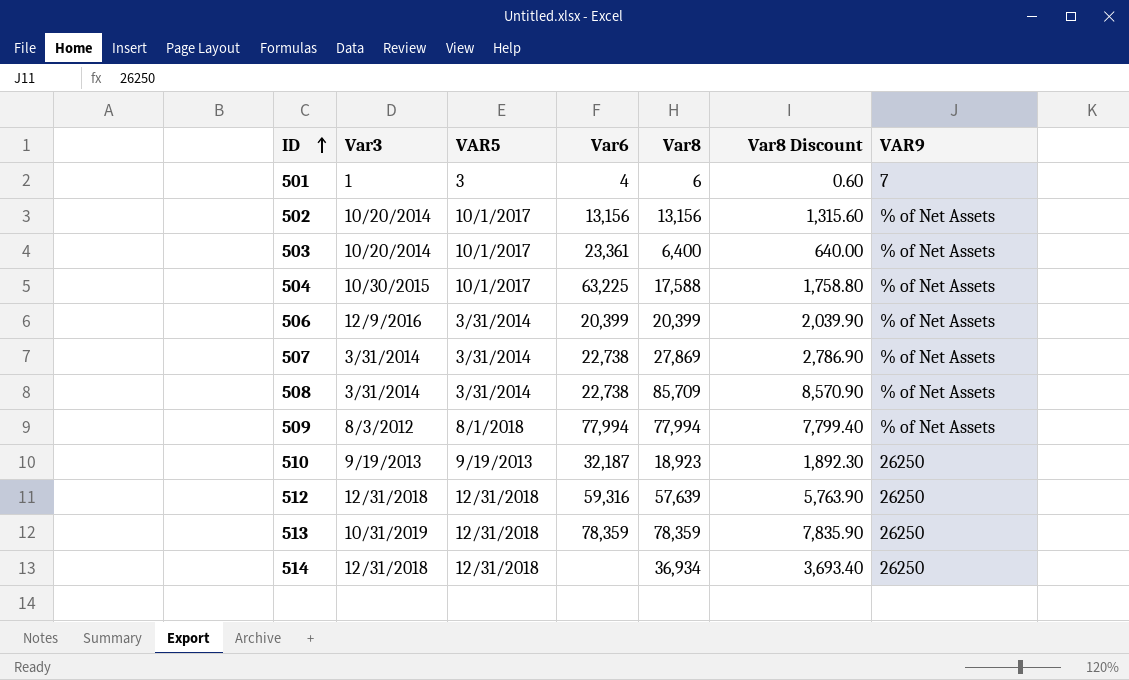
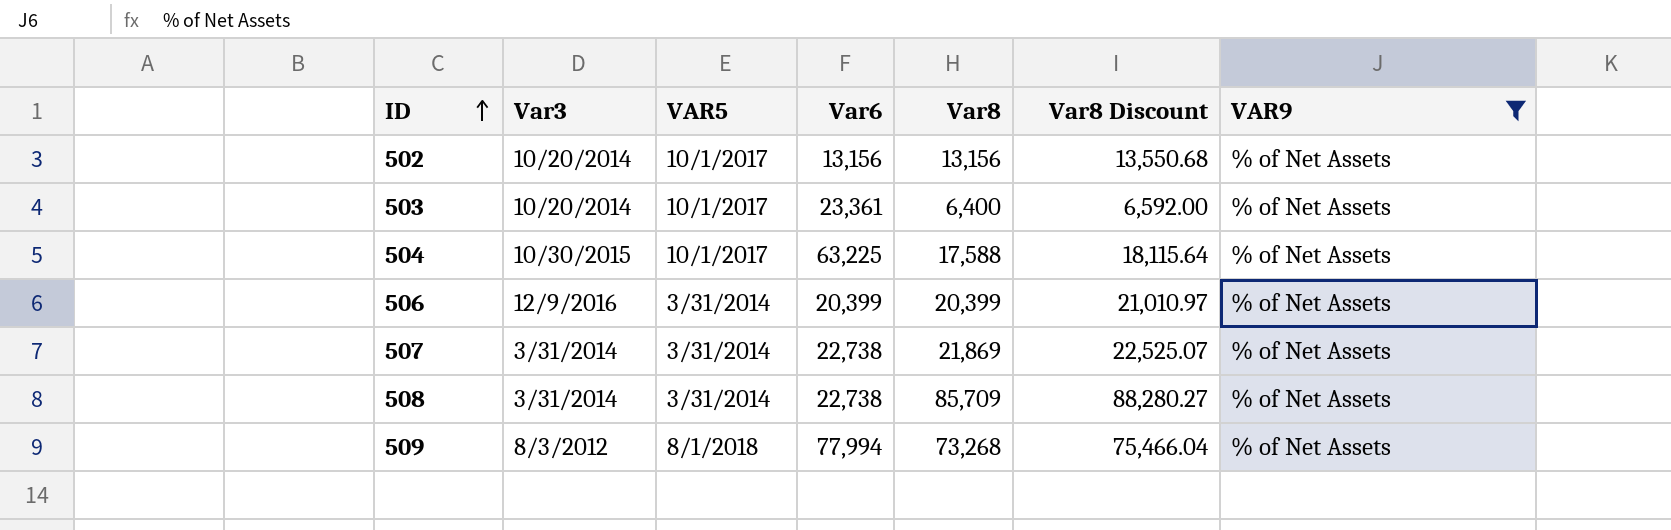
filter: none -> VAR9 = % of Net Assets
column Var8 Discount | formula: [Var8] * 0.1 -> [Var8] * 1.03
507 | Var8: 27,869 -> 21,869
509 | Var8: 77,994 -> 73,268

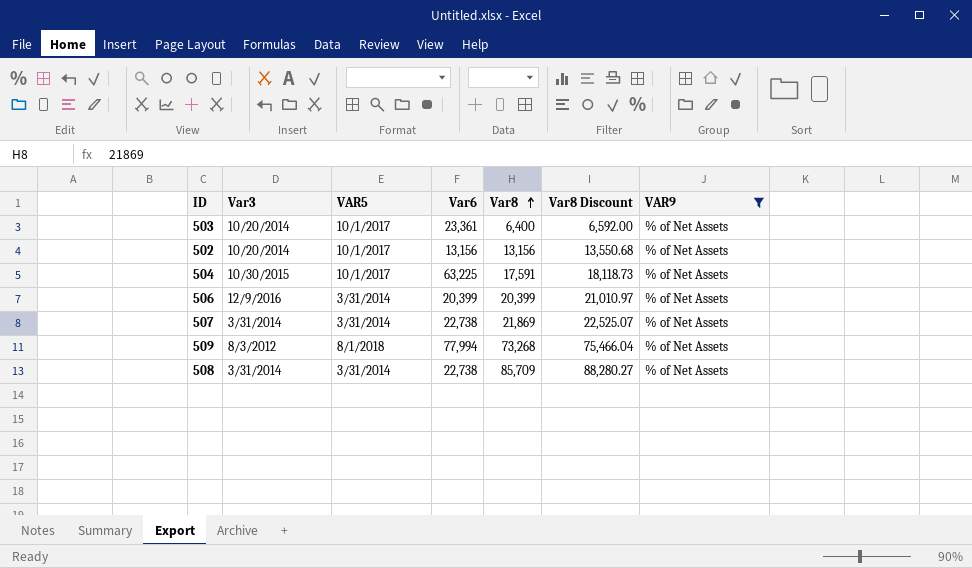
row order: ID ascending -> Var8 ascending
504 | Var8: 17,588 -> 17,591
504 | Var8 Discount: 18,115.64 -> 18,118.73

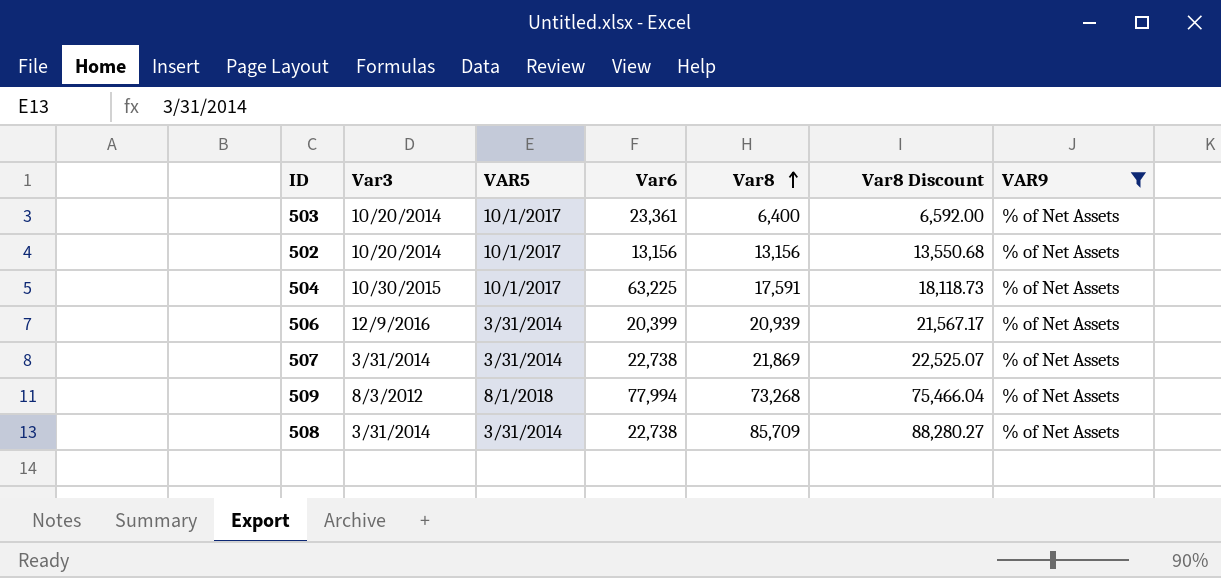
506 | Var8: 20,399 -> 20,939
506 | Var8 Discount: 21,010.97 -> 21,567.17

